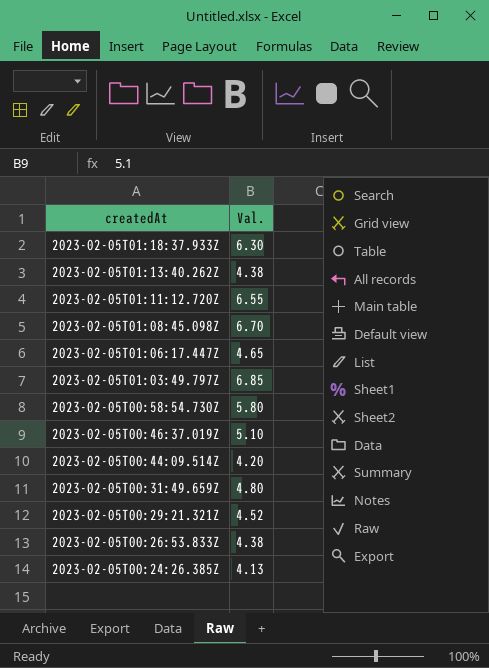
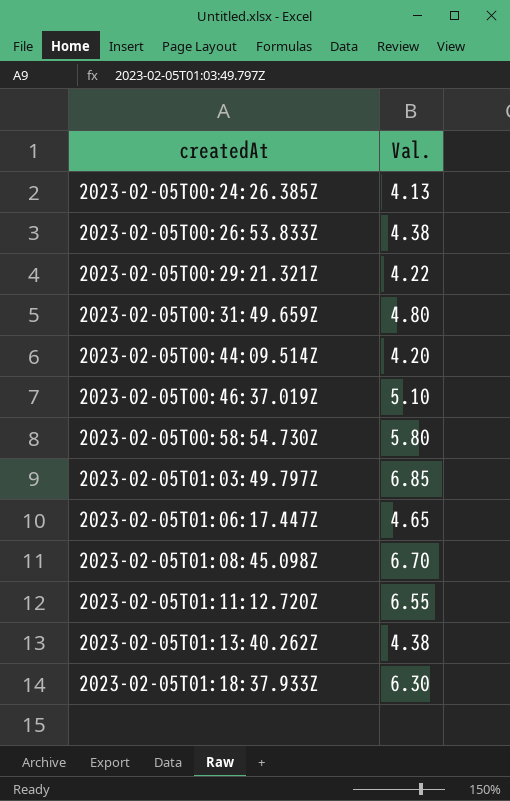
row order: createdAt descending -> createdAt ascending
2023-02-05T00:29:21.321Z | Val.: 4.52 -> 4.22

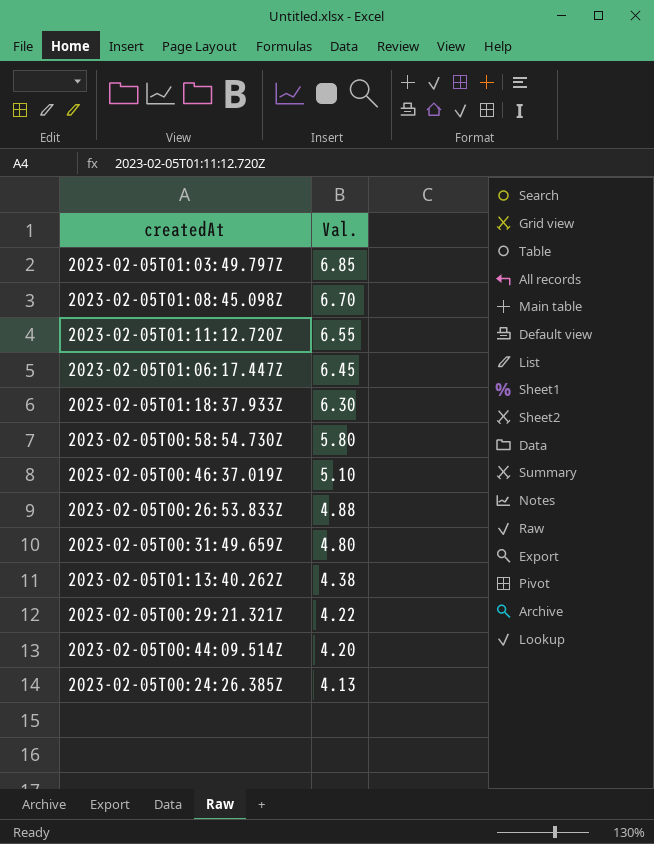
row order: createdAt ascending -> Val. descending
2023-02-05T01:06:17.447Z | Val.: 4.65 -> 6.45
2023-02-05T00:26:53.833Z | Val.: 4.38 -> 4.88

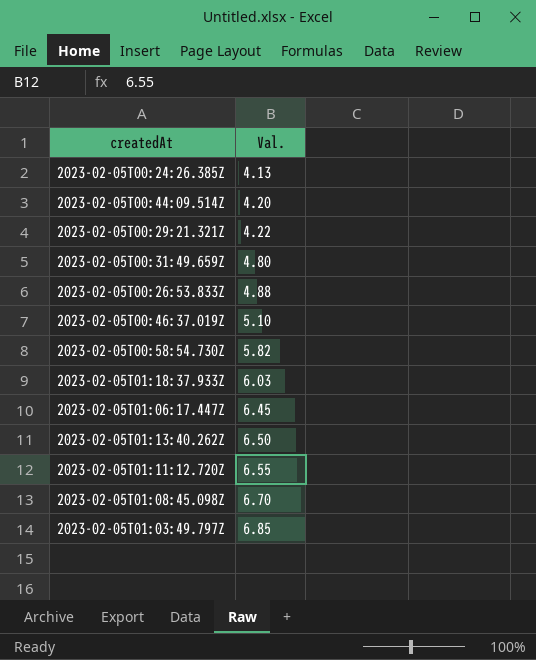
row order: Val. descending -> Val. ascending
2023-02-05T00:58:54.730Z | Val.: 5.80 -> 5.82
2023-02-05T01:18:37.933Z | Val.: 6.30 -> 6.03
2023-02-05T01:13:40.262Z | Val.: 4.38 -> 6.50

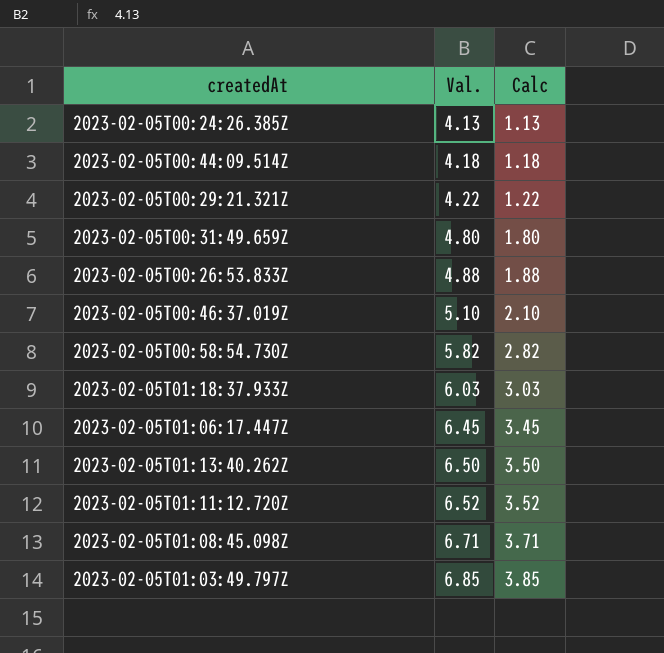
column Calc | formula: none -> [Val.] - 3
2023-02-05T00:44:09.514Z | Val.: 4.20 -> 4.18
2023-02-05T01:11:12.720Z | Val.: 6.55 -> 6.52
2023-02-05T01:08:45.098Z | Val.: 6.70 -> 6.71

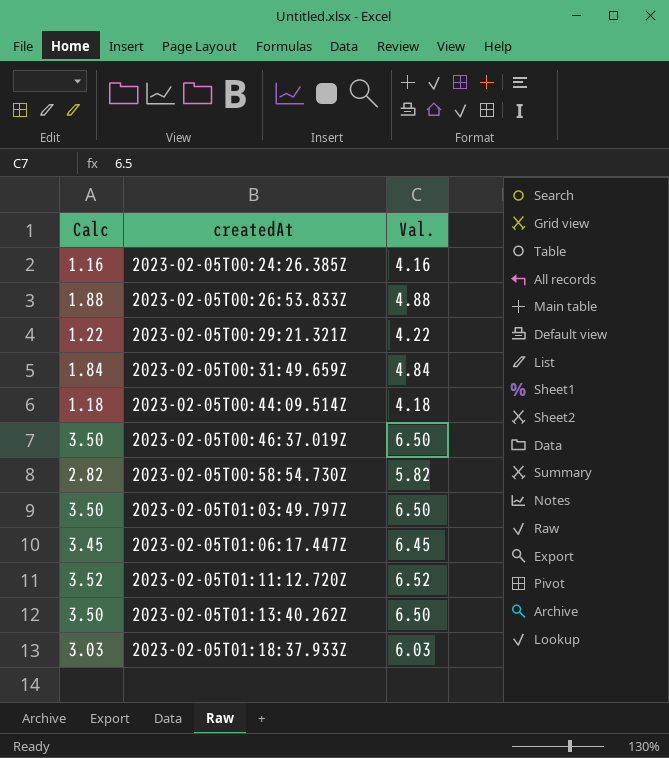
row order: Val. ascending -> createdAt ascending
column Calc | position: 3 -> 1
row 2023-02-05T01:08:45.098Z: 6.71 | 3.71 -> none
2023-02-05T00:24:26.385Z | Calc: 1.13 -> 1.16
2023-02-05T00:24:26.385Z | Val.: 4.13 -> 4.16
2023-02-05T00:31:49.659Z | Calc: 1.80 -> 1.84
2023-02-05T00:31:49.659Z | Val.: 4.80 -> 4.84
2023-02-05T00:46:37.019Z | Calc: 2.10 -> 3.50
2023-02-05T00:46:37.019Z | Val.: 5.10 -> 6.50
2023-02-05T01:03:49.797Z | Calc: 3.85 -> 3.50
2023-02-05T01:03:49.797Z | Val.: 6.85 -> 6.50

